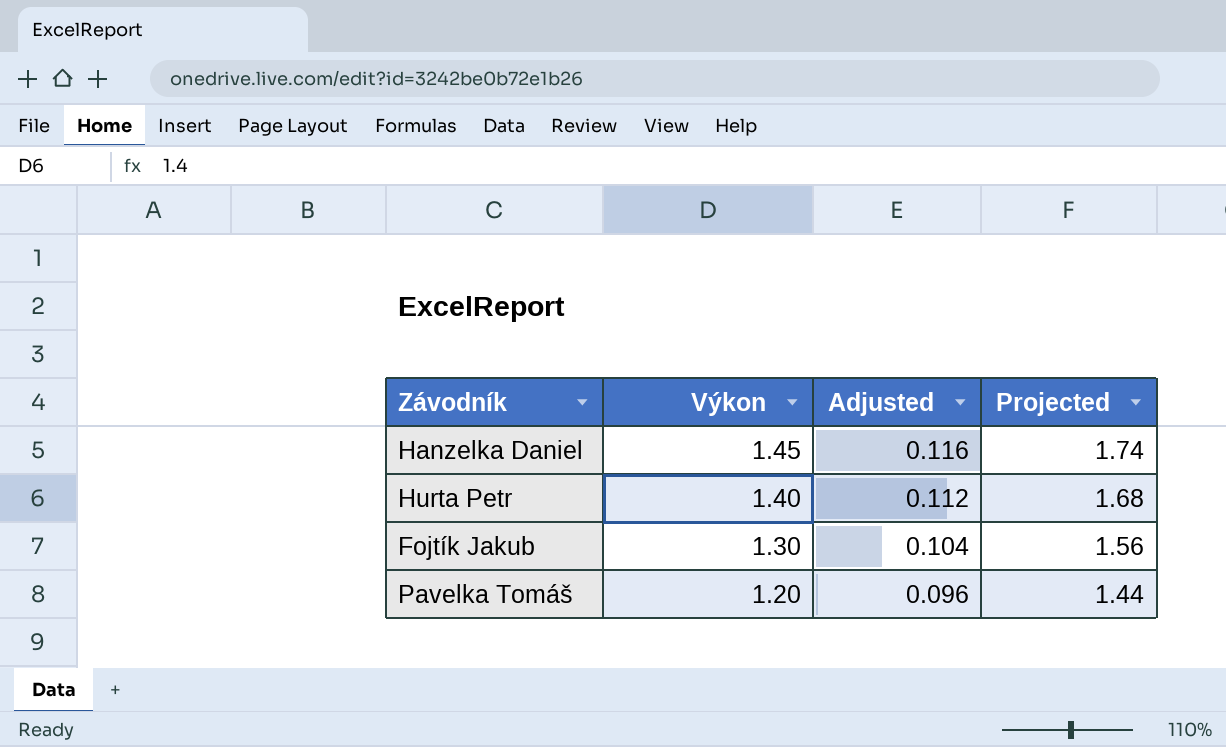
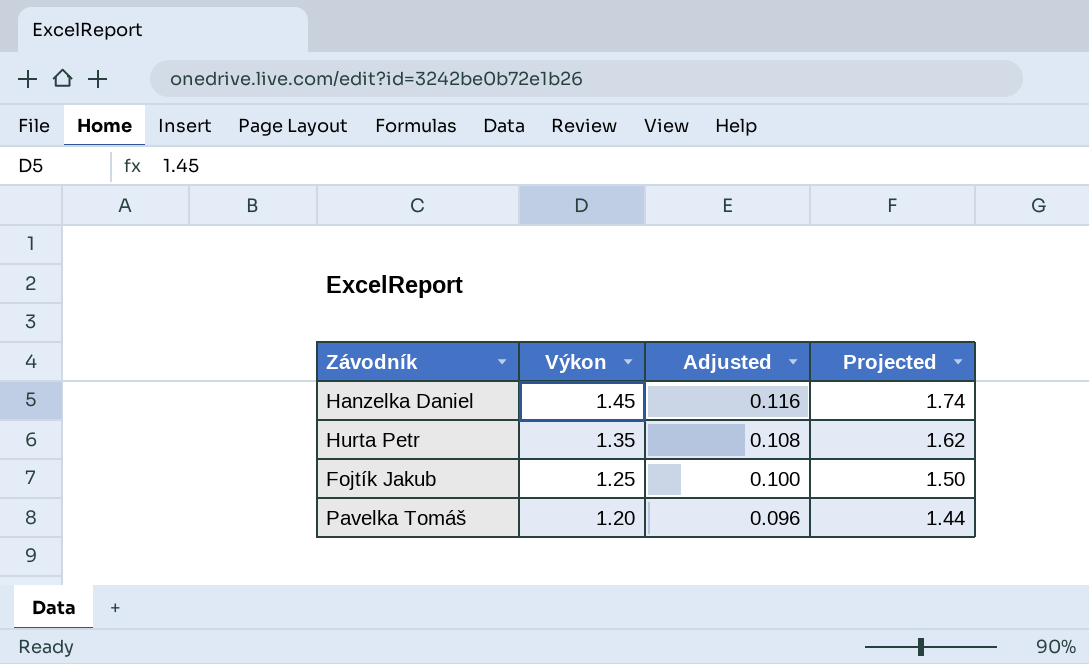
Hurta Petr | Výkon: 1.40 -> 1.35
Hurta Petr | Adjusted: 0.112 -> 0.108
Hurta Petr | Projected: 1.68 -> 1.62
Fojtík Jakub | Výkon: 1.30 -> 1.25
Fojtík Jakub | Adjusted: 0.104 -> 0.100
Fojtík Jakub | Projected: 1.56 -> 1.50

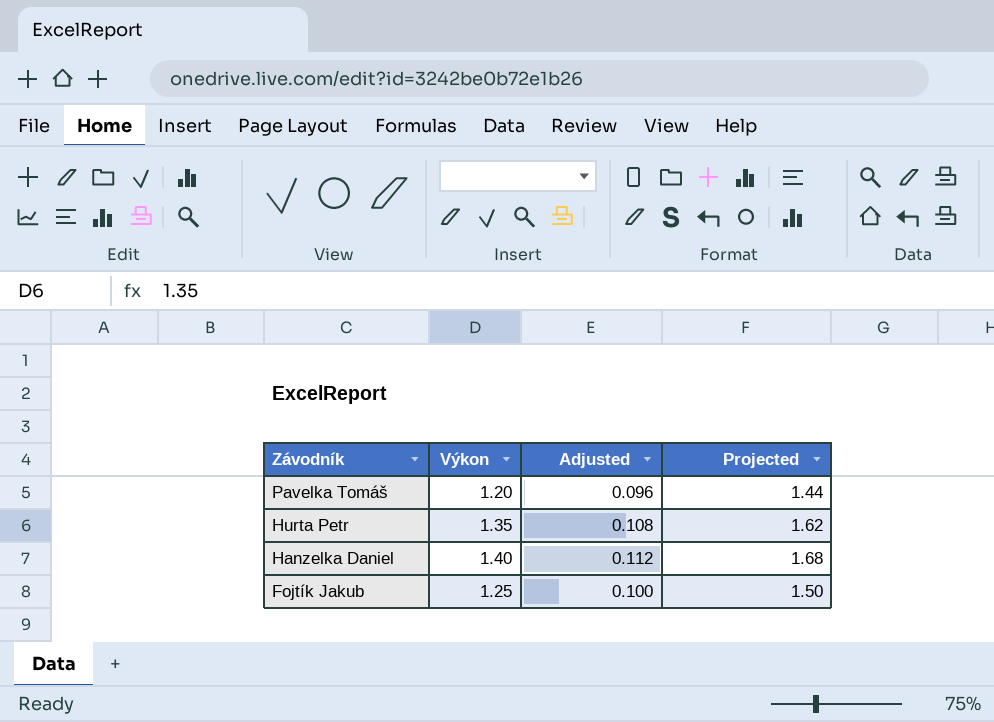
row order: Výkon descending -> Závodník descending
Hanzelka Daniel | Výkon: 1.45 -> 1.40
Hanzelka Daniel | Adjusted: 0.116 -> 0.112
Hanzelka Daniel | Projected: 1.74 -> 1.68

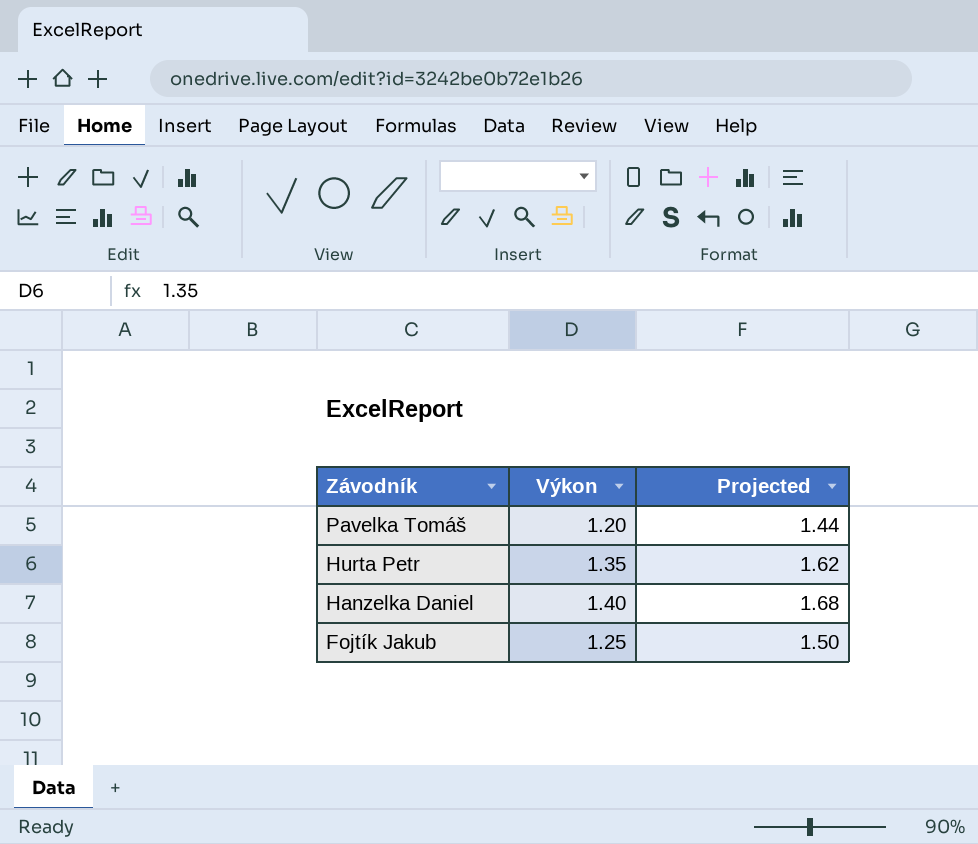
column Adjusted | formula: [Výkon] * 0.08 -> none

